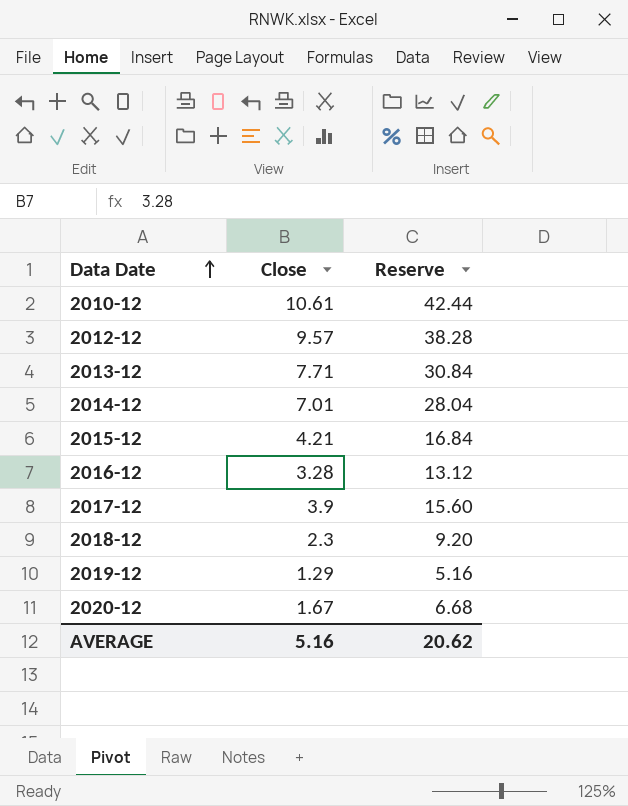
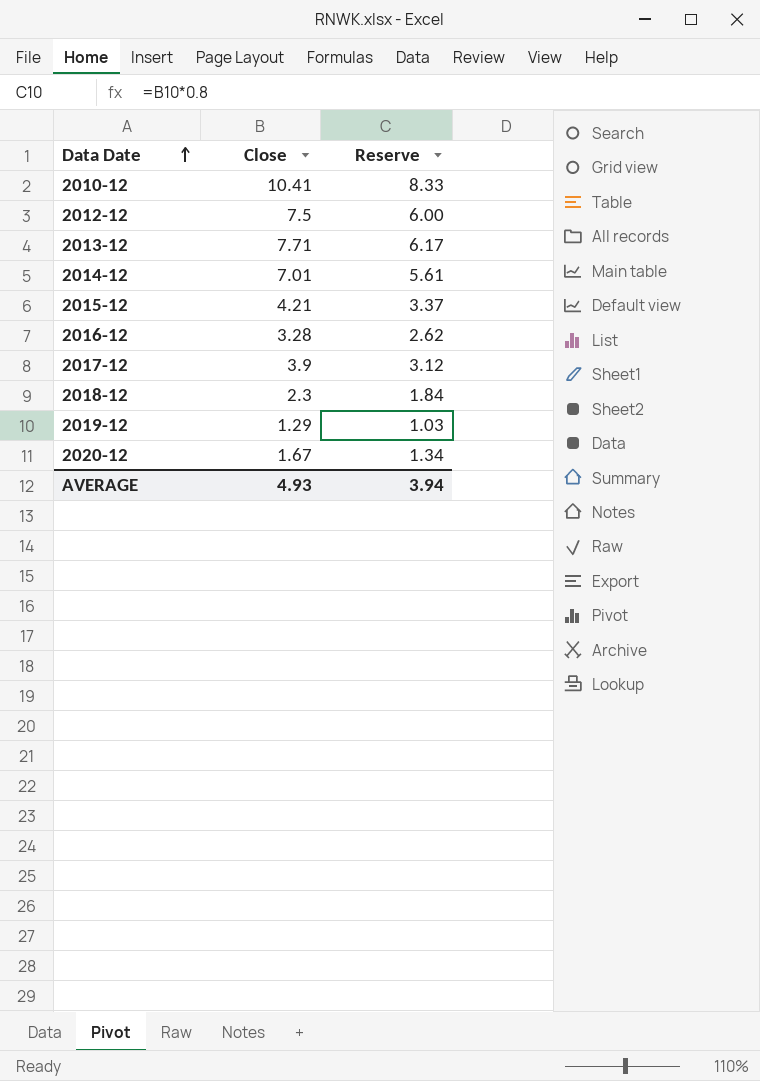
column Reserve | formula: [Close] * 4 -> [Close] * 0.8
2010-12 | Close: 10.61 -> 10.41
2012-12 | Close: 9.57 -> 7.5
AVERAGE | Close: 5.16 -> 4.93
AVERAGE | Reserve: 20.62 -> 3.94

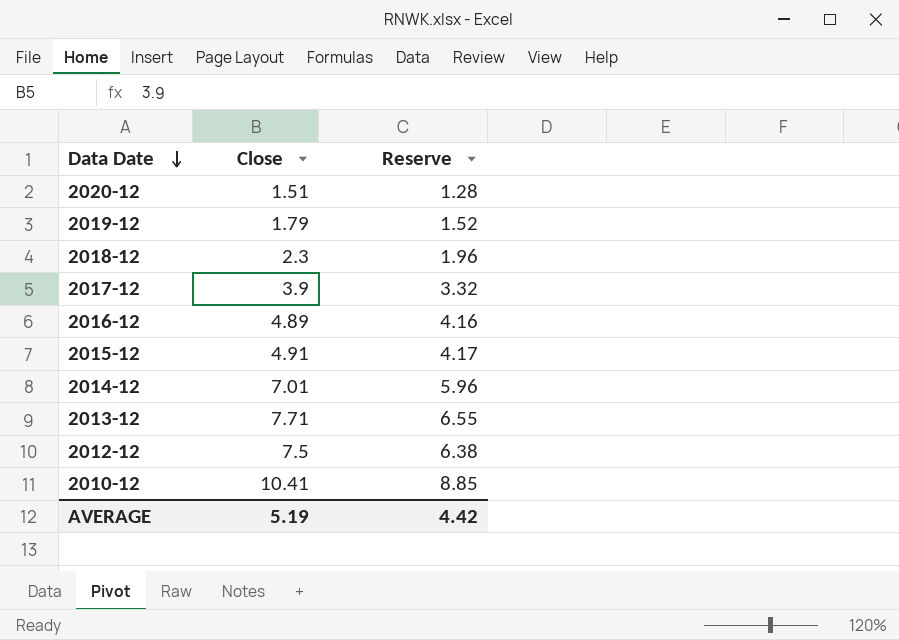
row order: Data Date ascending -> Data Date descending
column Reserve | formula: [Close] * 0.8 -> [Close] * 0.85
2020-12 | Close: 1.67 -> 1.51
2019-12 | Close: 1.29 -> 1.79
2016-12 | Close: 3.28 -> 4.89
2015-12 | Close: 4.21 -> 4.91
AVERAGE | Close: 4.93 -> 5.19
AVERAGE | Reserve: 3.94 -> 4.42

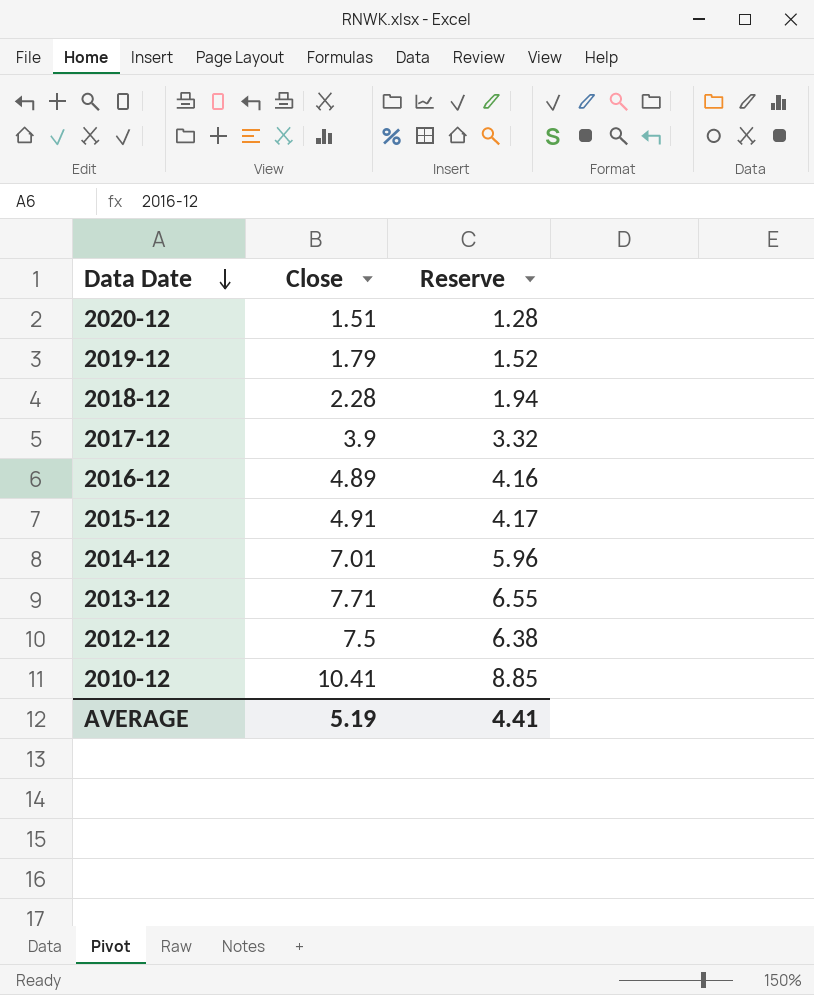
2018-12 | Close: 2.3 -> 2.28
2018-12 | Reserve: 1.96 -> 1.94
AVERAGE | Reserve: 4.42 -> 4.41

